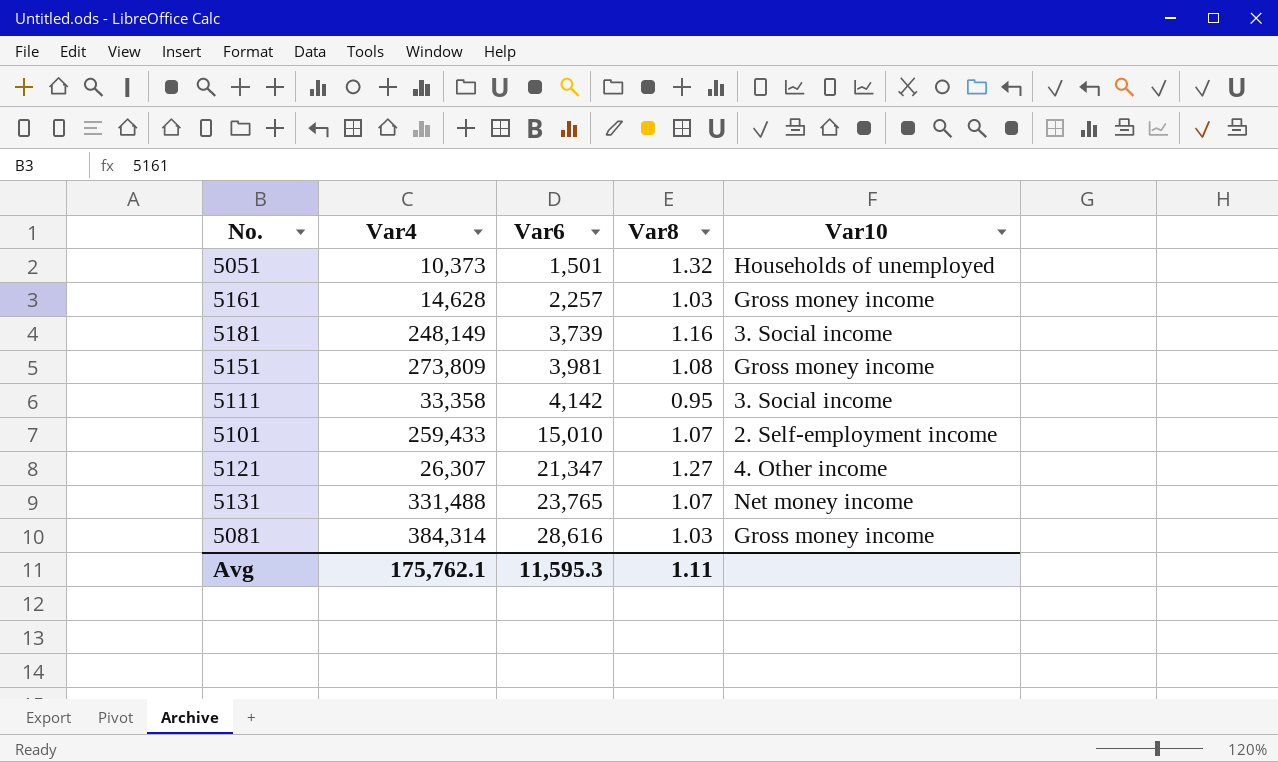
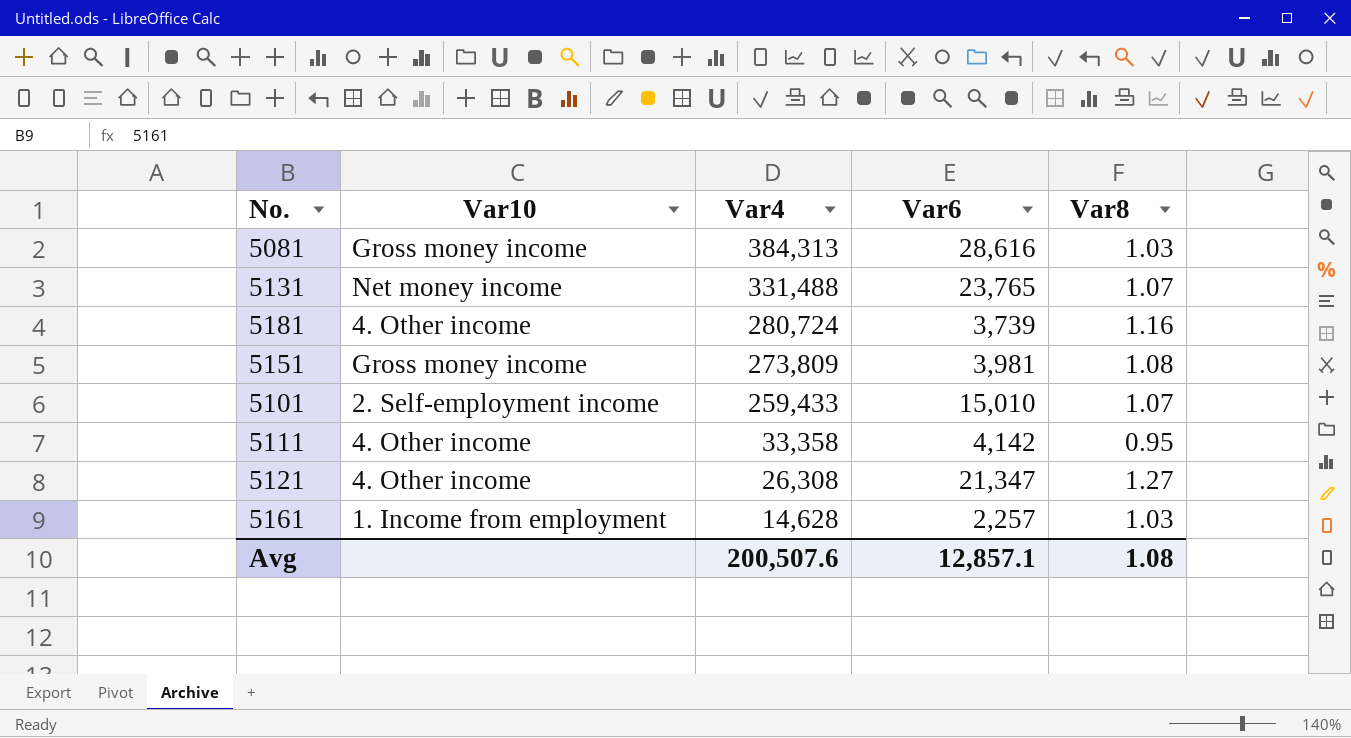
row order: Var6 ascending -> Var4 descending
column Var10 | position: 5 -> 2
row 5051: 10,373 | 1,501 | 1.32 | Households of unemployed -> none
5081 | Var4: 384,314 -> 384,313
5181 | Var10: 3. Social income -> 4. Other income
5181 | Var4: 248,149 -> 280,724
5111 | Var10: 3. Social income -> 4. Other income
5121 | Var4: 26,307 -> 26,308
5161 | Var10: Gross money income -> 1. Income from employment
Avg | Var4: 175,762.1 -> 200,507.6
Avg | Var6: 11,595.3 -> 12,857.1
Avg | Var8: 1.11 -> 1.08

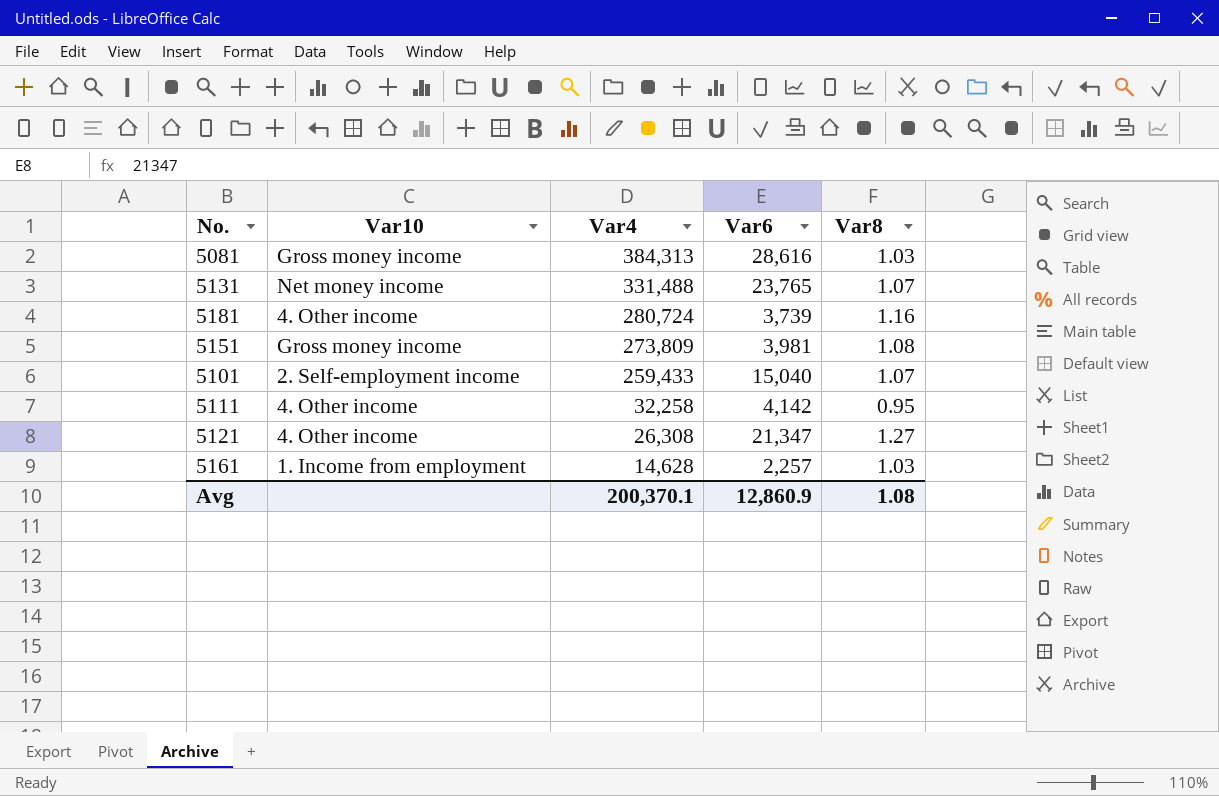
5101 | Var6: 15,010 -> 15,040
5111 | Var4: 33,358 -> 32,258
Avg | Var4: 200,507.6 -> 200,370.1
Avg | Var6: 12,857.1 -> 12,860.9

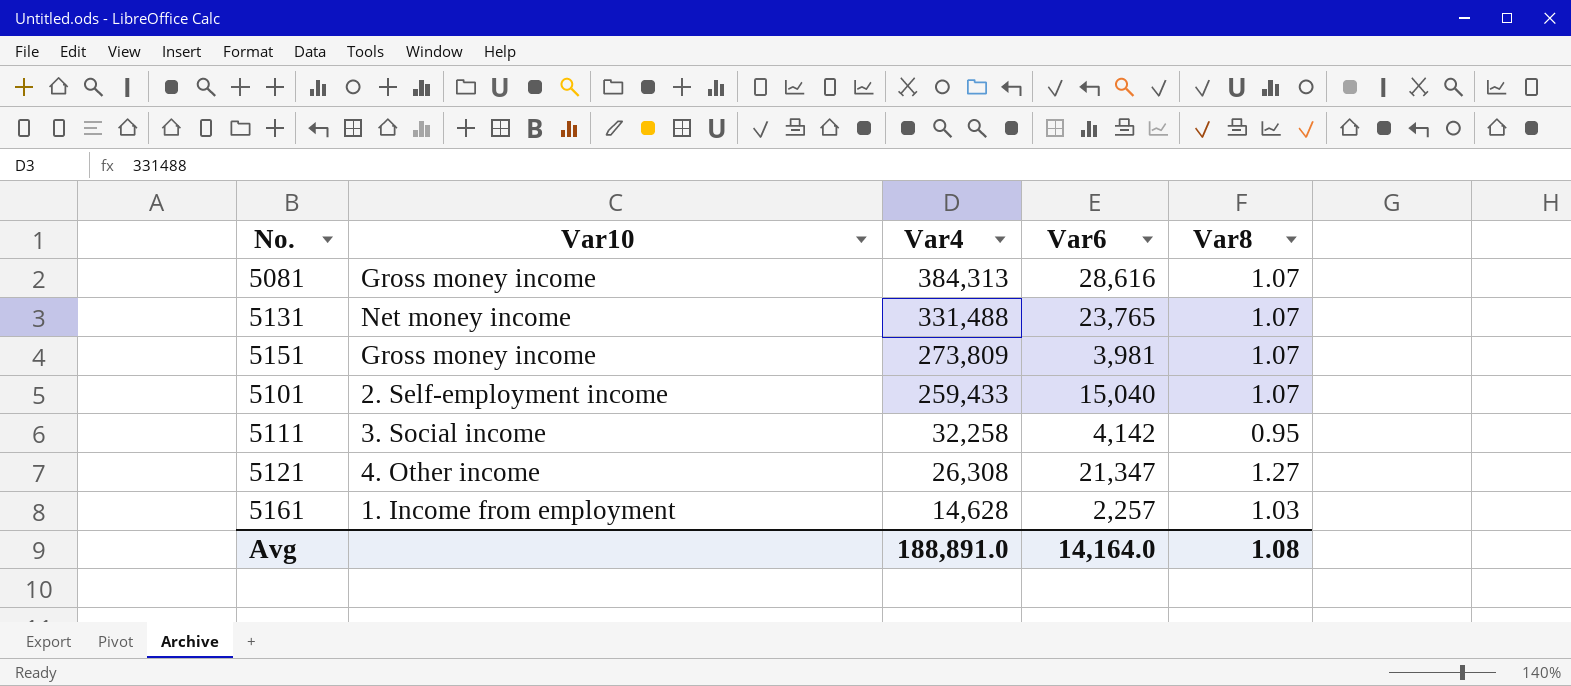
row 5181: 4. Other income | 280,724 | 3,739 | 1.16 -> none
5081 | Var8: 1.03 -> 1.07
5151 | Var8: 1.08 -> 1.07
5111 | Var10: 4. Other income -> 3. Social income
Avg | Var4: 200,370.1 -> 188,891.0
Avg | Var6: 12,860.9 -> 14,164.0

